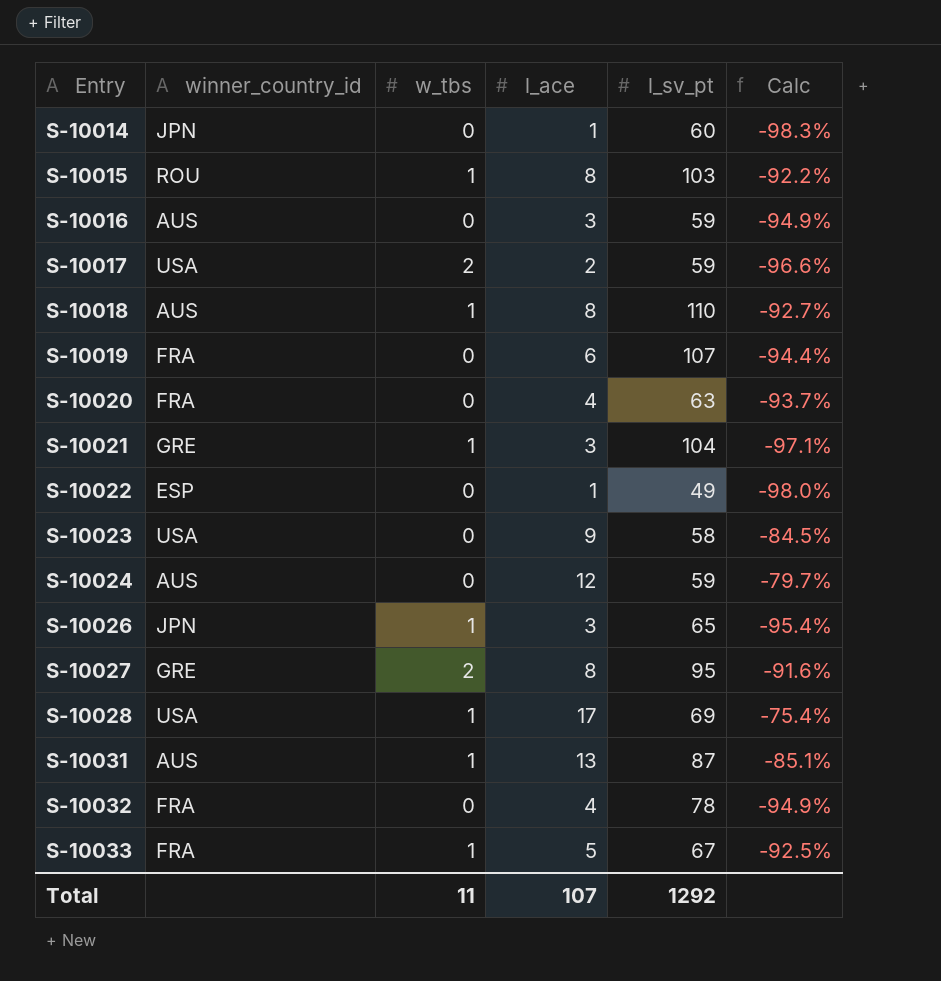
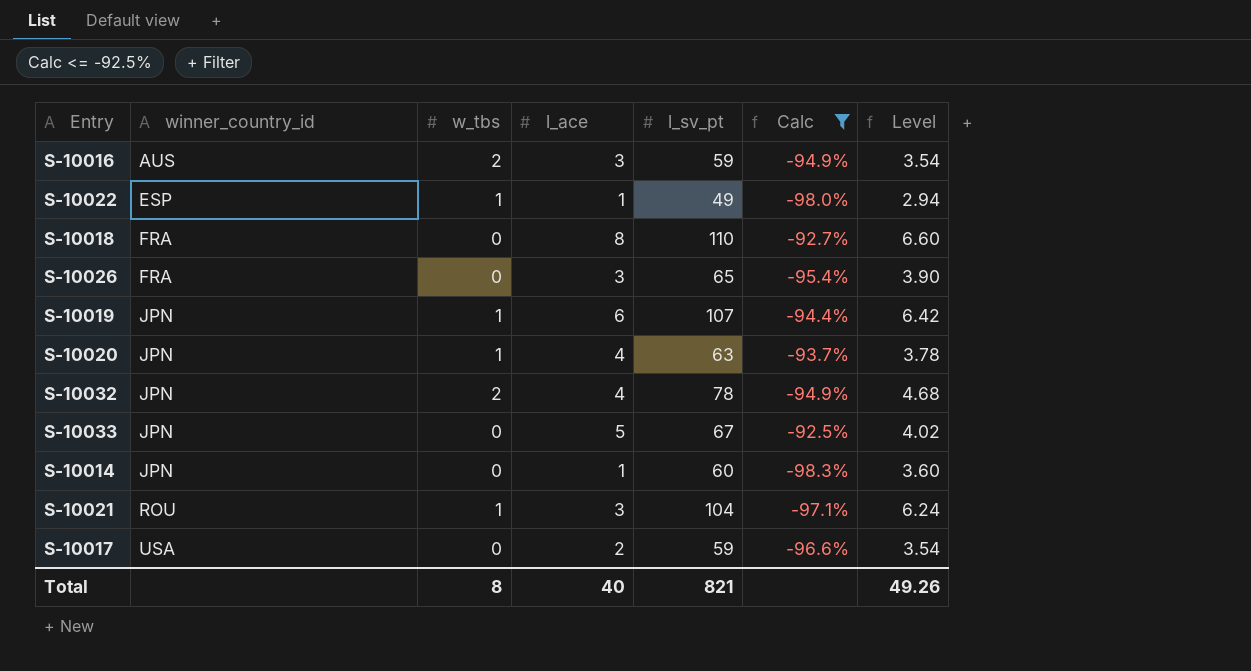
filter: none -> Calc <= -92.5%
row order: Entry ascending -> winner_country_id ascending
column Level | formula: none -> [l_sv_pt] * 0.06
S-10016 | w_tbs: 0 -> 2
S-10022 | w_tbs: 0 -> 1
S-10018 | winner_country_id: AUS -> FRA
S-10018 | w_tbs: 1 -> 0
S-10026 | winner_country_id: JPN -> FRA
S-10026 | w_tbs: 1 -> 0
S-10019 | winner_country_id: FRA -> JPN
S-10019 | w_tbs: 0 -> 1
S-10020 | winner_country_id: FRA -> JPN
S-10020 | w_tbs: 0 -> 1
S-10032 | winner_country_id: FRA -> JPN
S-10032 | w_tbs: 0 -> 2
S-10033 | winner_country_id: FRA -> JPN
S-10033 | w_tbs: 1 -> 0
S-10021 | winner_country_id: GRE -> ROU
S-10017 | w_tbs: 2 -> 0
Total | w_tbs: 11 -> 8
Total | l_ace: 107 -> 40
Total | l_sv_pt: 1292 -> 821

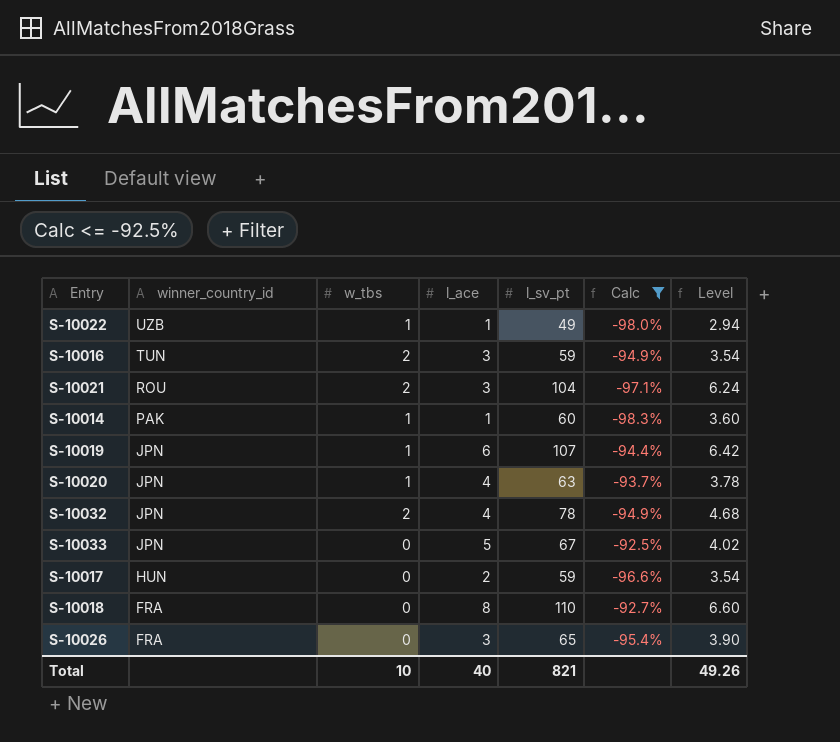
row order: winner_country_id ascending -> winner_country_id descending
S-10022 | winner_country_id: ESP -> UZB
S-10016 | winner_country_id: AUS -> TUN
S-10021 | w_tbs: 1 -> 2
S-10014 | winner_country_id: JPN -> PAK
S-10014 | w_tbs: 0 -> 1
S-10017 | winner_country_id: USA -> HUN
Total | w_tbs: 8 -> 10

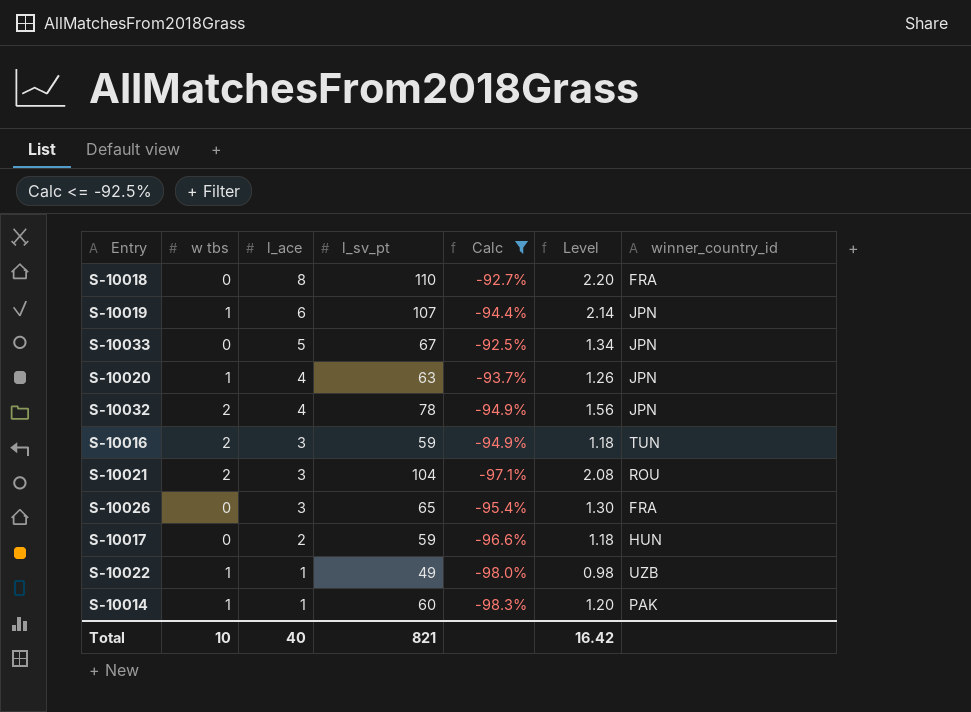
row order: winner_country_id descending -> l_ace descending
column name: w_tbs -> w tbs
column Level | formula: [l_sv_pt] * 0.06 -> [l_sv_pt] * 0.02
column winner_country_id | position: 2 -> 7
Total | Level: 49.26 -> 16.42

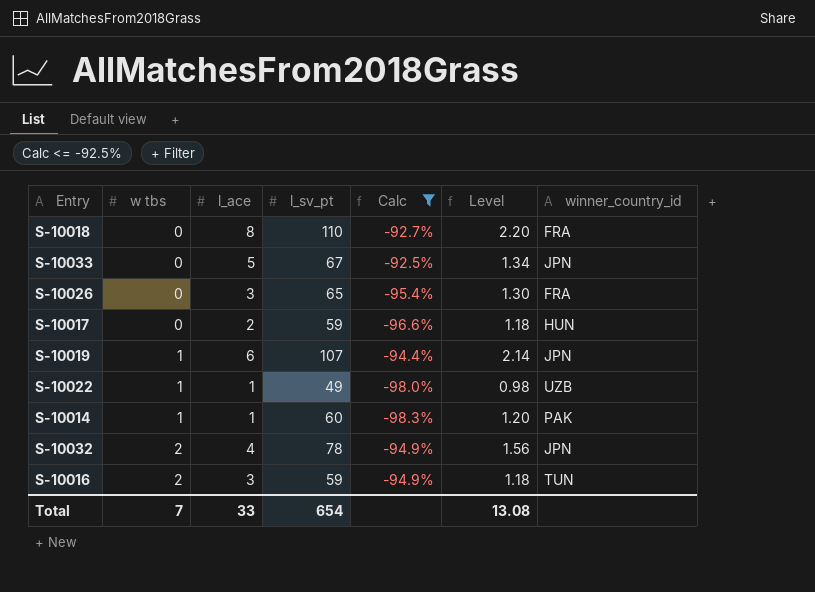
row order: l_ace descending -> w tbs ascending
row S-10020: 1 | 4 | 63 | -93.7% | 1.26 | JPN -> none
row S-10021: 2 | 3 | 104 | -97.1% | 2.08 | ROU -> none
Total | w tbs: 10 -> 7
Total | l_ace: 40 -> 33
Total | l_sv_pt: 821 -> 654
Total | Level: 16.42 -> 13.08

